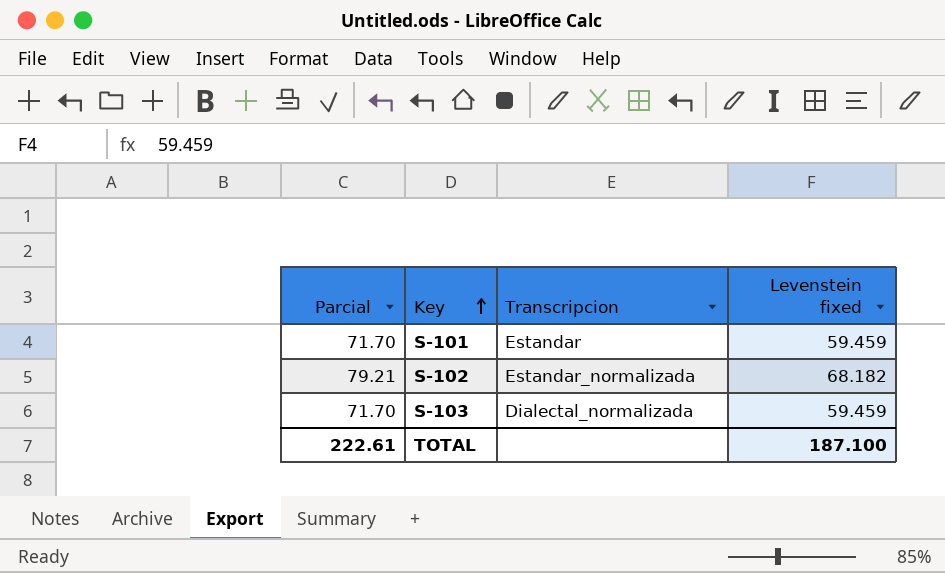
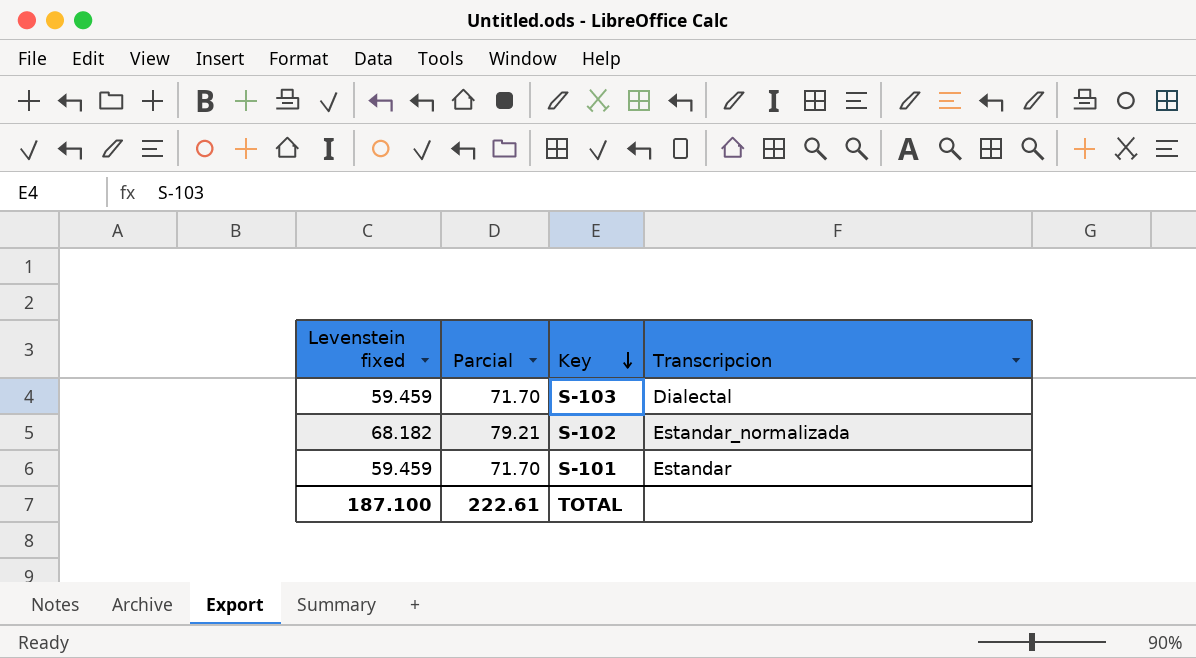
row order: Key ascending -> Key descending
column Levenstein fixed | position: 4 -> 1
S-103 | Transcripcion: Dialectal_normalizada -> Dialectal

